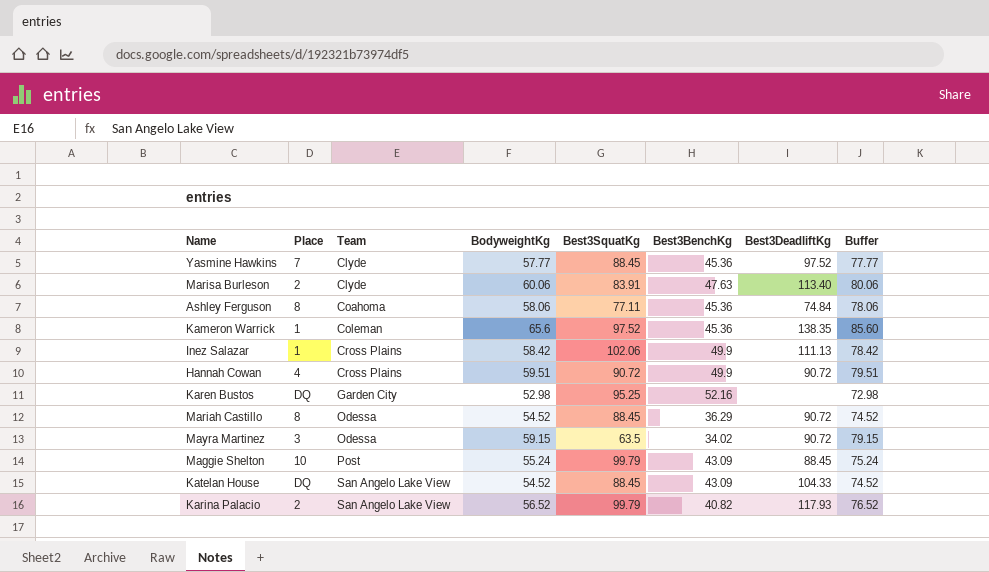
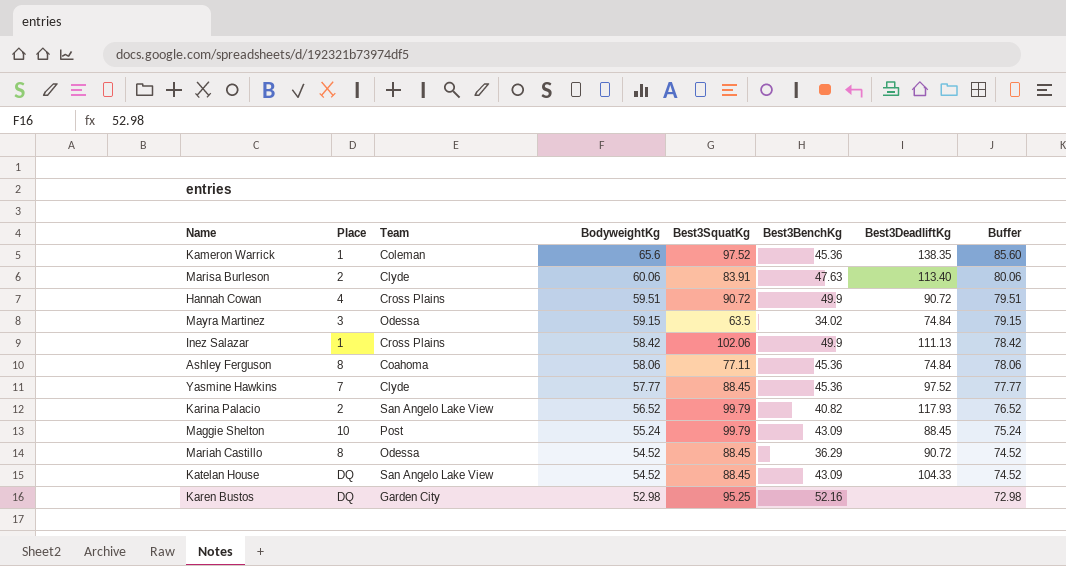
row order: Team ascending -> BodyweightKg descending
Mayra Martinez | Best3DeadliftKg: 90.72 -> 74.84

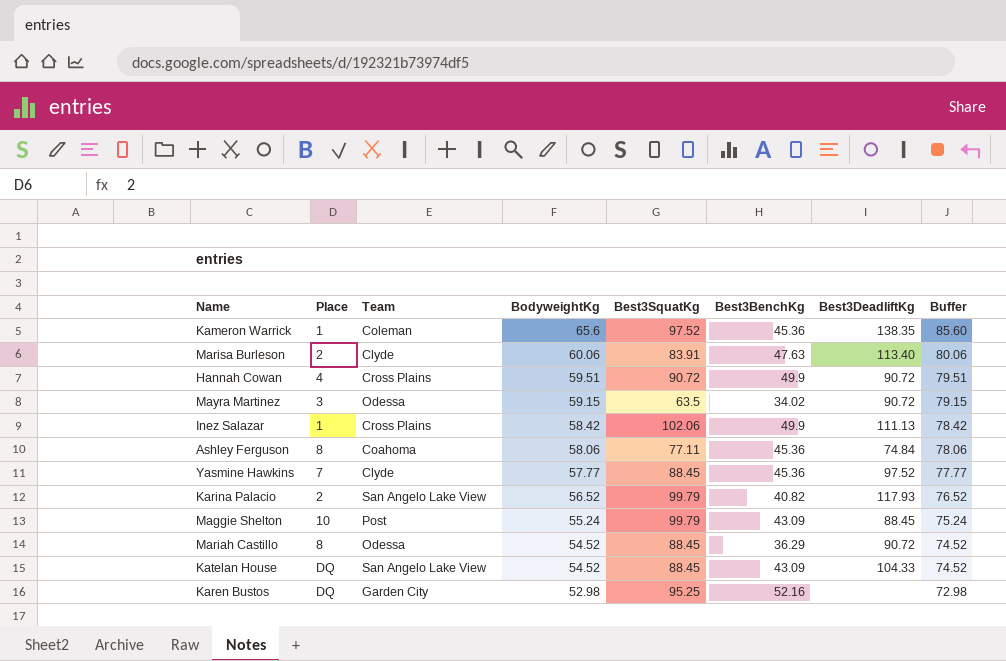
Mayra Martinez | Best3DeadliftKg: 74.84 -> 90.72

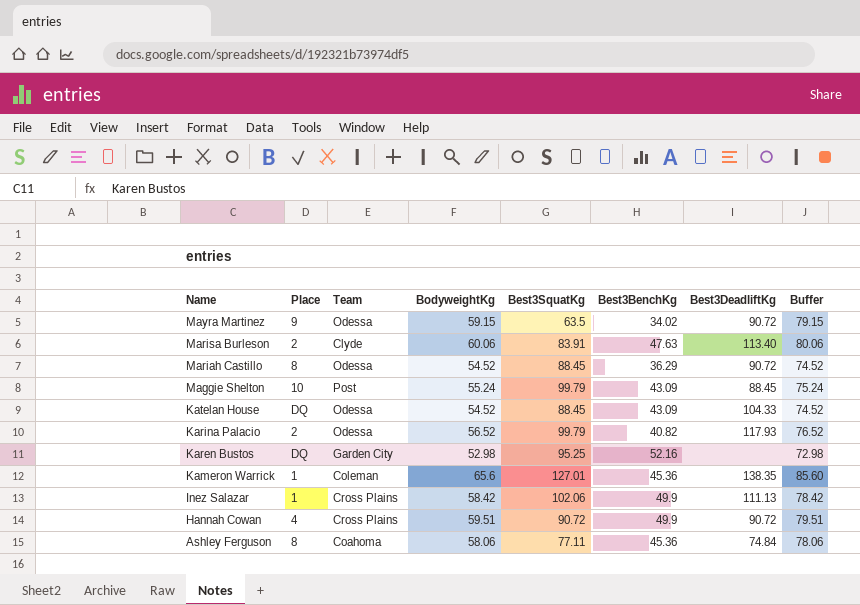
row order: BodyweightKg descending -> Name descending
row Yasmine Hawkins: 7 | Clyde | 57.77 | 88.45 | 45.36 | 97.52 | 77.77 -> none
Mayra Martinez | Place: 3 -> 9
Katelan House | Team: San Angelo Lake View -> Odessa
Karina Palacio | Team: San Angelo Lake View -> Odessa
Kameron Warrick | Best3SquatKg: 97.52 -> 127.01

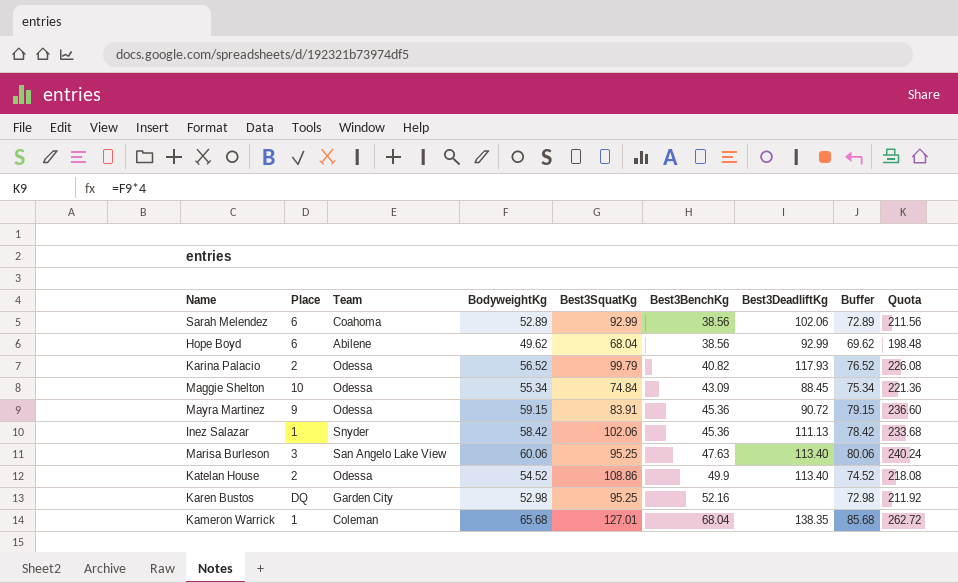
row order: Name descending -> Best3BenchKg ascending
column Quota | formula: none -> [BodyweightKg] * 4
row Mariah Castillo: 8 | Odessa | 54.52 | 88.45 | 36.29 | 90.72 | 74.52 -> none
row Hannah Cowan: 4 | Cross Plains | 59.51 | 90.72 | 49.9 | 90.72 | 79.51 -> none
row Ashley Ferguson: 8 | Coahoma | 58.06 | 77.11 | 45.36 | 74.84 | 78.06 -> none
row Sarah Melendez: none -> 6 | Coahoma | 52.89 | 92.99 | 38.56 | 102.06 | 72.89 | 211.56
row Hope Boyd: none -> 6 | Abilene | 49.62 | 68.04 | 38.56 | 92.99 | 69.62 | 198.48
Maggie Shelton | Team: Post -> Odessa
Maggie Shelton | BodyweightKg: 55.24 -> 55.34
Maggie Shelton | Best3SquatKg: 99.79 -> 74.84
Maggie Shelton | Buffer: 75.24 -> 75.34
Mayra Martinez | Best3SquatKg: 63.5 -> 83.91
Mayra Martinez | Best3BenchKg: 34.02 -> 45.36
Inez Salazar | Team: Cross Plains -> Snyder
Inez Salazar | Best3BenchKg: 49.9 -> 45.36
Marisa Burleson | Place: 2 -> 3
Marisa Burleson | Team: Clyde -> San Angelo Lake View
Marisa Burleson | Best3SquatKg: 83.91 -> 95.25
Katelan House | Place: DQ -> 2
Katelan House | Best3SquatKg: 88.45 -> 108.86
Katelan House | Best3BenchKg: 43.09 -> 49.9
Katelan House | Best3DeadliftKg: 104.33 -> 113.40
Kameron Warrick | BodyweightKg: 65.6 -> 65.68
Kameron Warrick | Best3BenchKg: 45.36 -> 68.04
Kameron Warrick | Buffer: 85.60 -> 85.68

